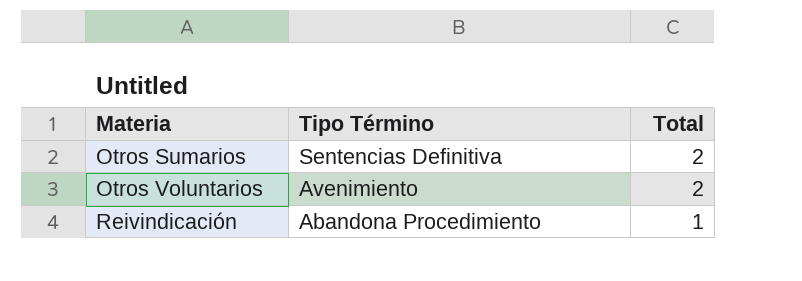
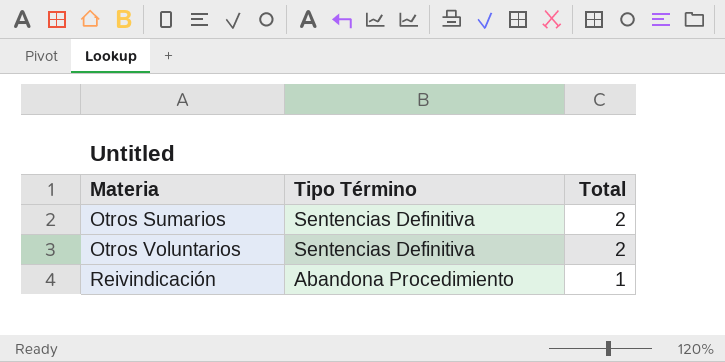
Otros Voluntarios | Tipo Término: Avenimiento -> Sentencias Definitiva

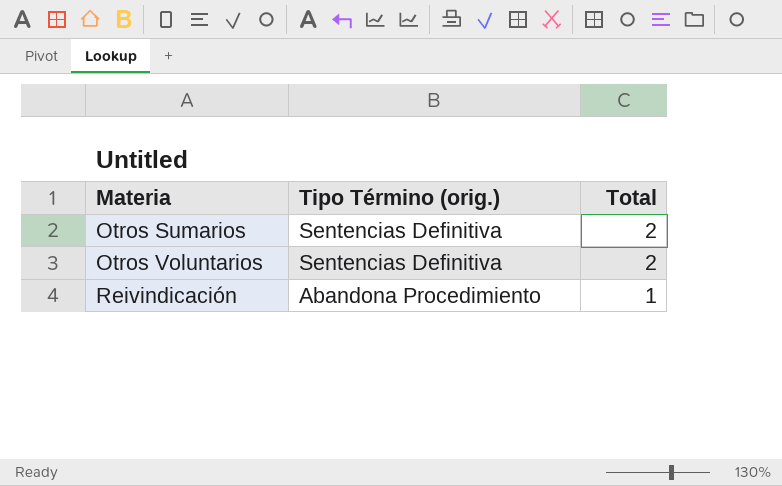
column name: Tipo Término -> Tipo Término (orig.)

